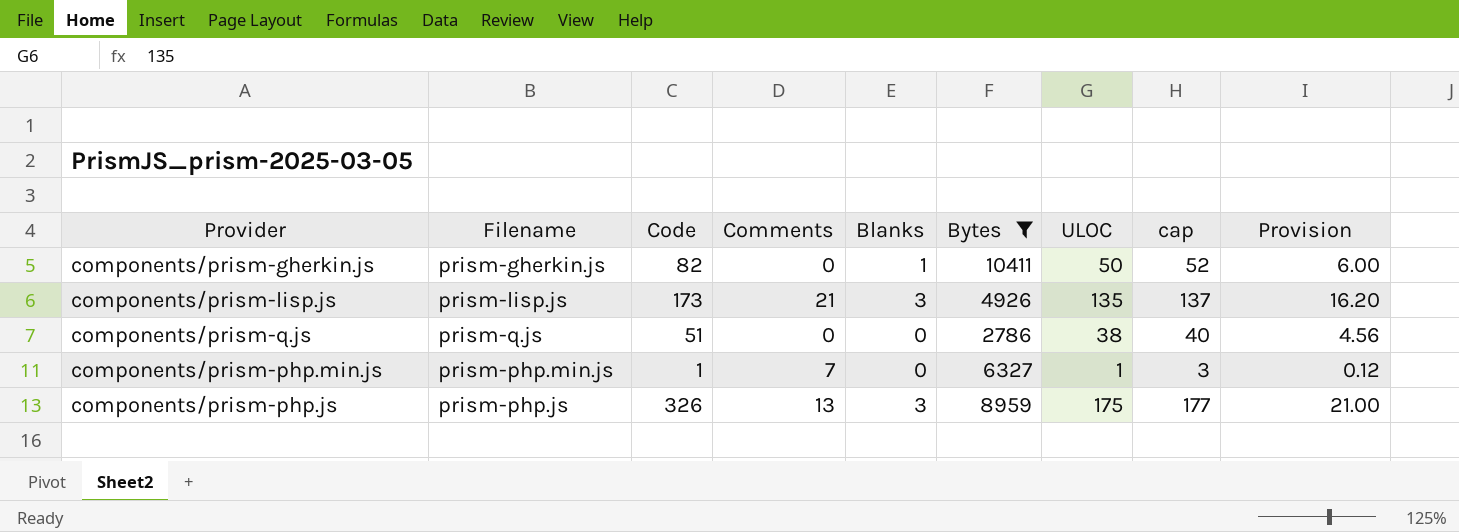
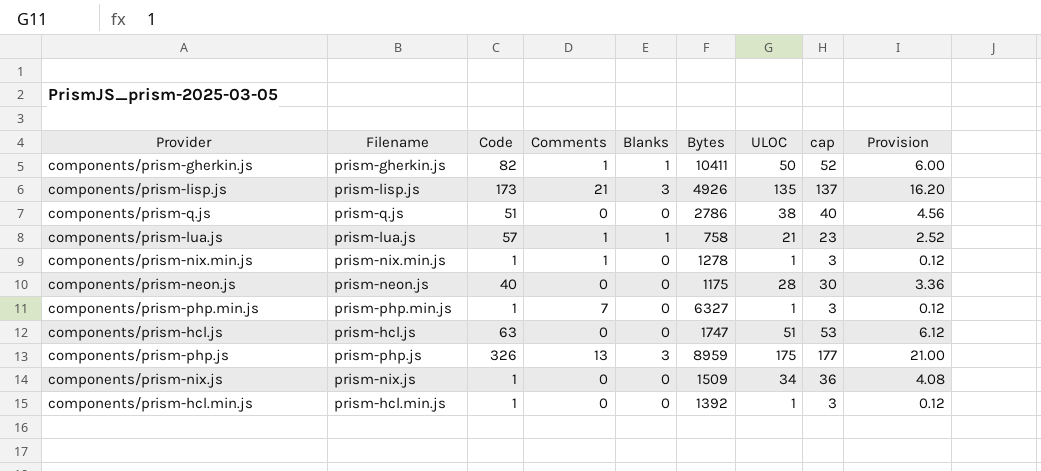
filter: Bytes >= 2786 -> none
components/prism-gherkin.js | Comments: 0 -> 1

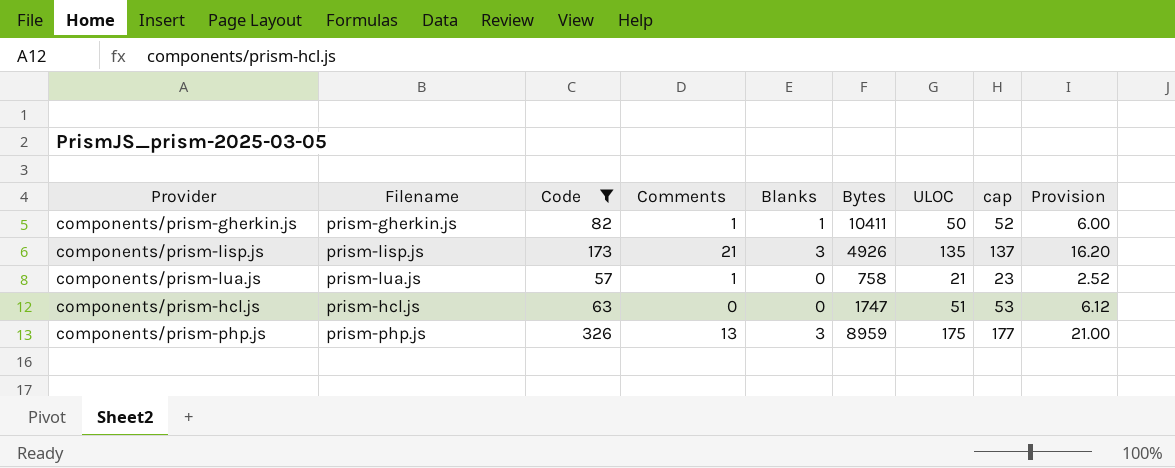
filter: none -> Code >= 57
components/prism-lua.js | Blanks: 1 -> 0

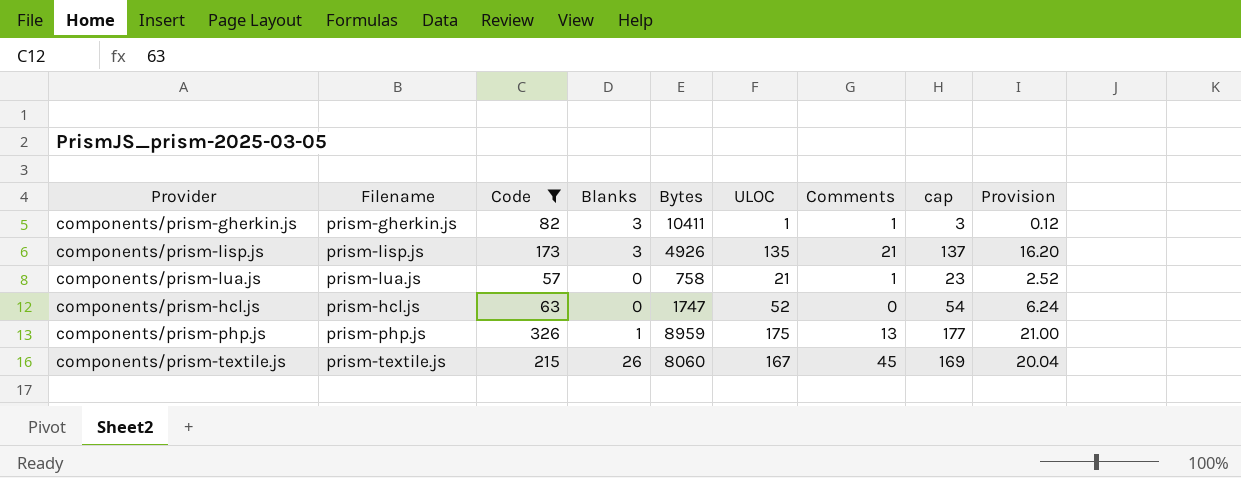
column Comments | position: 4 -> 7
components/prism-gherkin.js | Blanks: 1 -> 3
components/prism-gherkin.js | ULOC: 50 -> 1
components/prism-gherkin.js | cap: 52 -> 3
components/prism-gherkin.js | Provision: 6.00 -> 0.12
components/prism-hcl.js | ULOC: 51 -> 52
components/prism-hcl.js | cap: 53 -> 54
components/prism-hcl.js | Provision: 6.12 -> 6.24
components/prism-php.js | Blanks: 3 -> 1
row components/prism-textile.js: none -> prism-textile.js | 215 | 26 | 8060 | 167 | 45 | 169 | 20.04

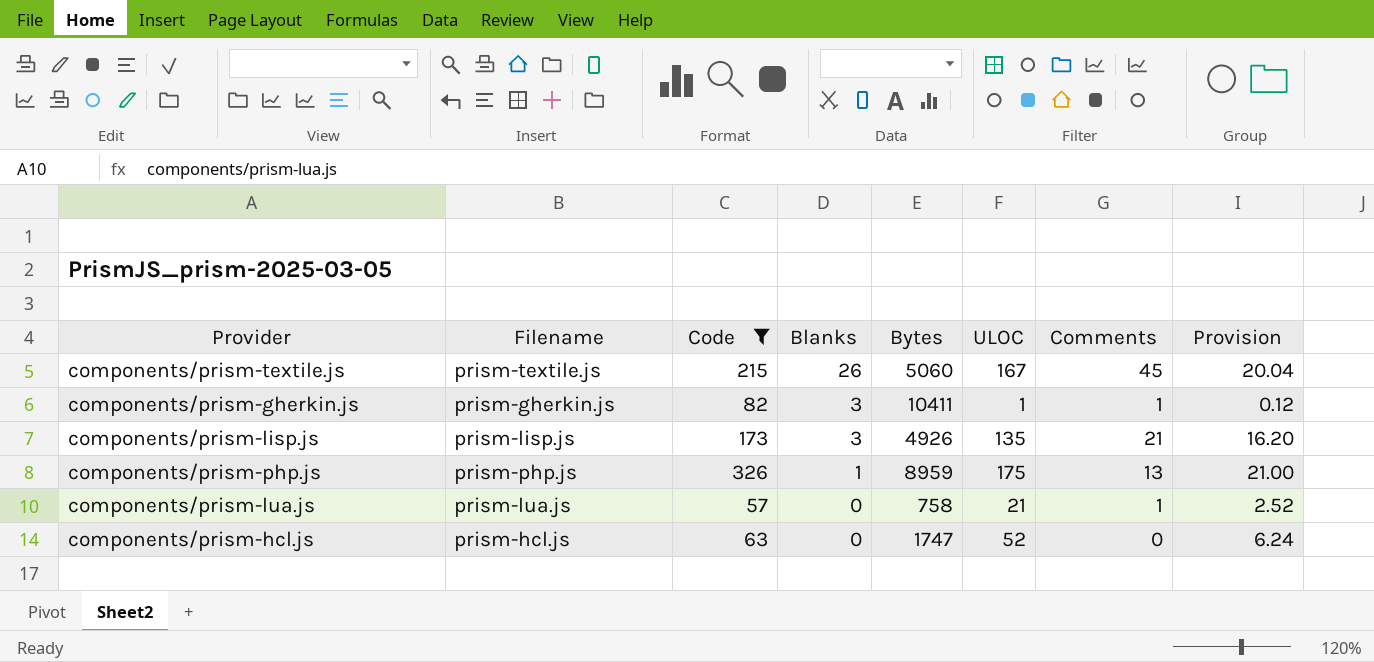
row order: none -> Blanks descending
column cap | formula: [ULOC] + 2 -> none
components/prism-textile.js | Bytes: 8060 -> 5060

